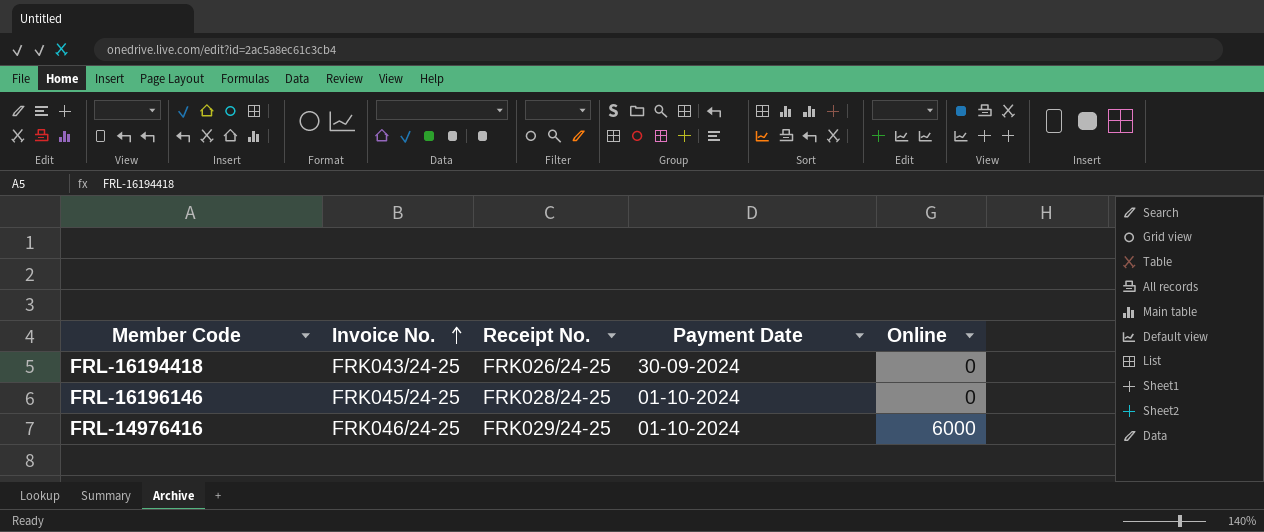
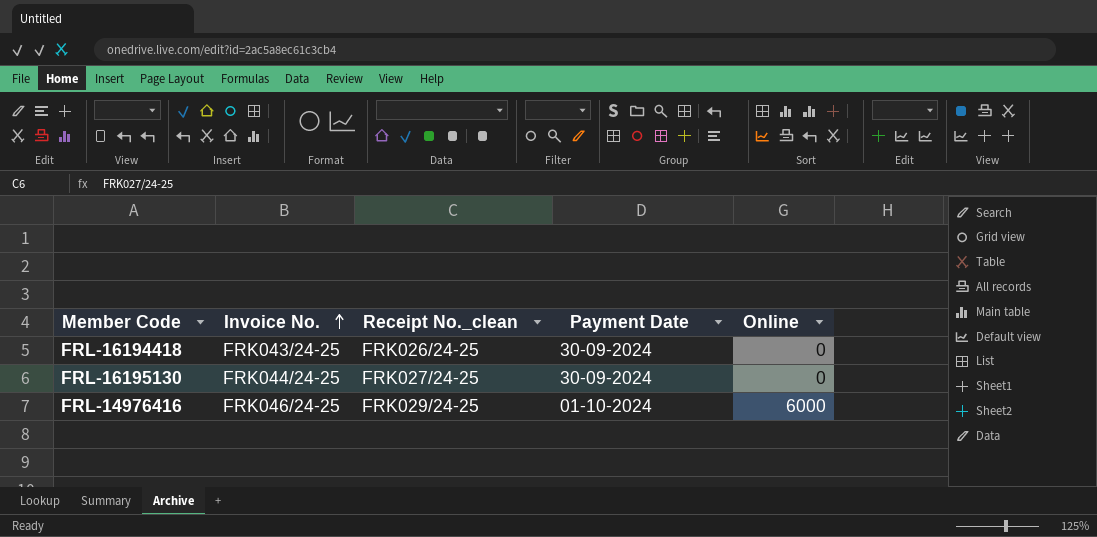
column name: Receipt No. -> Receipt No._clean
row FRL-16196146: FRK045/24-25 | FRK028/24-25 | 01-10-2024 | 0 -> none
row FRL-16195130: none -> FRK044/24-25 | FRK027/24-25 | 30-09-2024 | 0

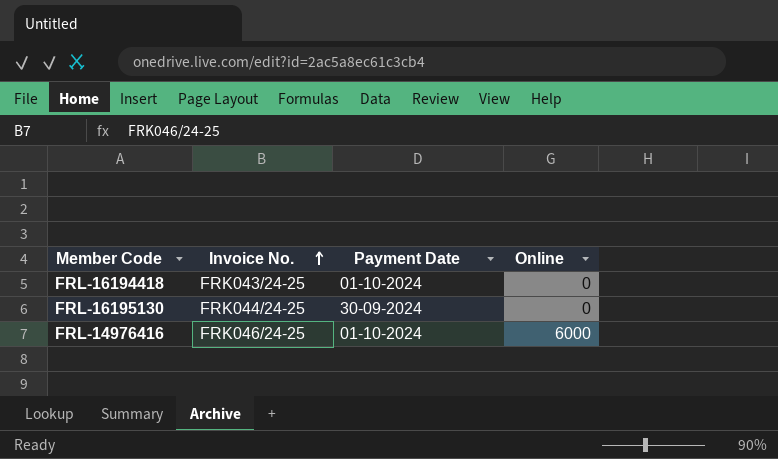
column Receipt No._clean | position: 3 -> none
FRL-16194418 | Payment Date: 30-09-2024 -> 01-10-2024

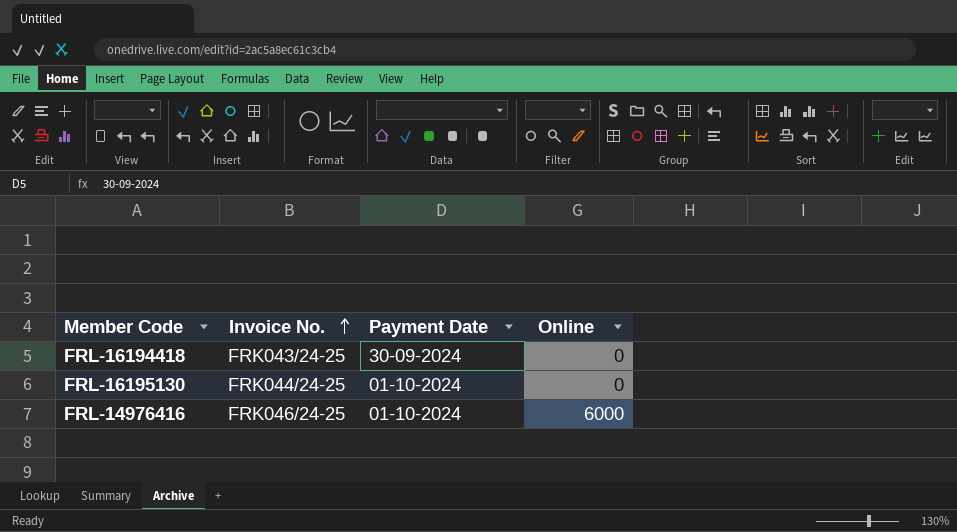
FRL-16194418 | Payment Date: 01-10-2024 -> 30-09-2024
FRL-16195130 | Payment Date: 30-09-2024 -> 01-10-2024

